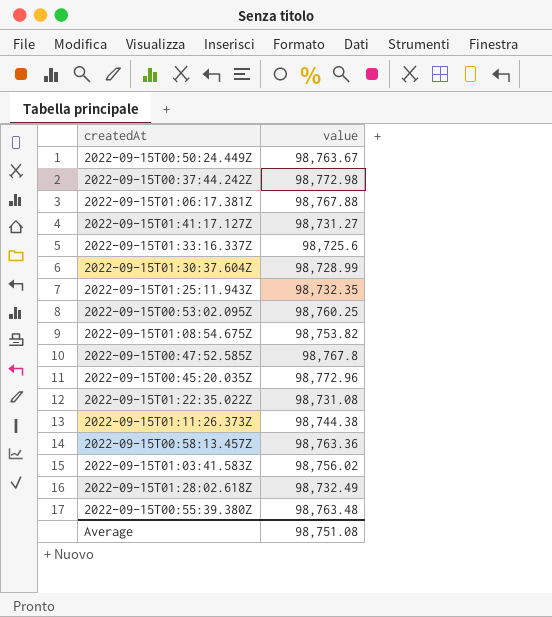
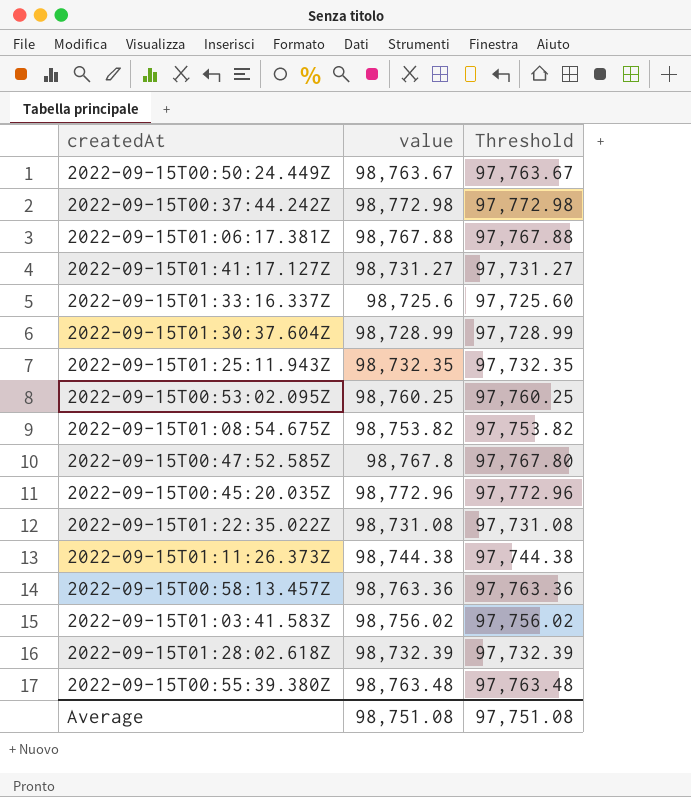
column Threshold | formula: none -> [value] - 1000
2022-09-15T01:28:02.618Z | value: 98,732.49 -> 98,732.39

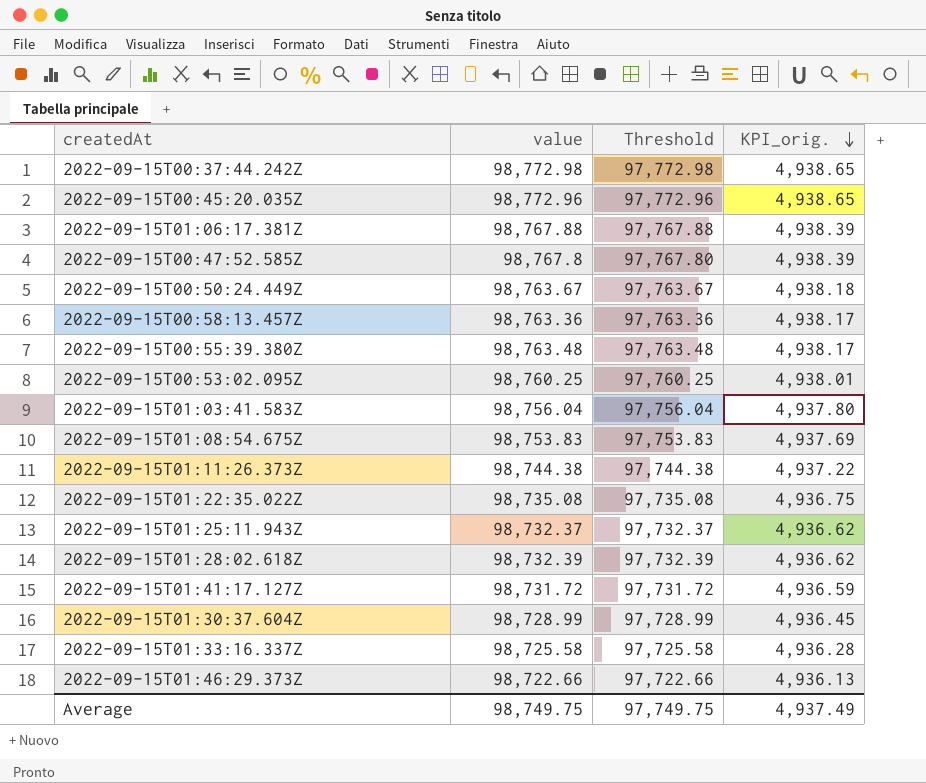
row order: none -> KPI_orig. descending
column KPI_orig. | formula: none -> [value] * 0.05
2022-09-15T01:03:41.583Z | value: 98,756.02 -> 98,756.04
2022-09-15T01:03:41.583Z | Threshold: 97,756.02 -> 97,756.04
2022-09-15T01:08:54.675Z | value: 98,753.82 -> 98,753.83
2022-09-15T01:08:54.675Z | Threshold: 97,753.82 -> 97,753.83
2022-09-15T01:22:35.022Z | value: 98,731.08 -> 98,735.08
2022-09-15T01:22:35.022Z | Threshold: 97,731.08 -> 97,735.08
2022-09-15T01:25:11.943Z | value: 98,732.35 -> 98,732.37
2022-09-15T01:25:11.943Z | Threshold: 97,732.35 -> 97,732.37
2022-09-15T01:41:17.127Z | value: 98,731.27 -> 98,731.72
2022-09-15T01:41:17.127Z | Threshold: 97,731.27 -> 97,731.72
2022-09-15T01:33:16.337Z | value: 98,725.6 -> 98,725.58
2022-09-15T01:33:16.337Z | Threshold: 97,725.60 -> 97,725.58
row 2022-09-15T01:46:29.373Z: none -> 98,722.66 | 97,722.66 | 4,936.13
Average | value: 98,751.08 -> 98,749.75
Average | Threshold: 97,751.08 -> 97,749.75

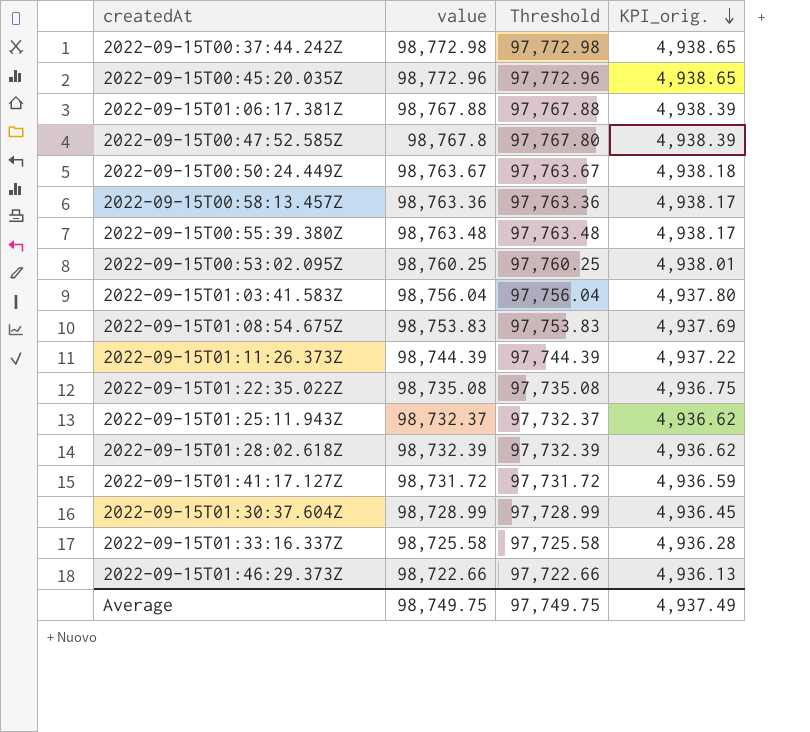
2022-09-15T01:11:26.373Z | value: 98,744.38 -> 98,744.39
2022-09-15T01:11:26.373Z | Threshold: 97,744.38 -> 97,744.39

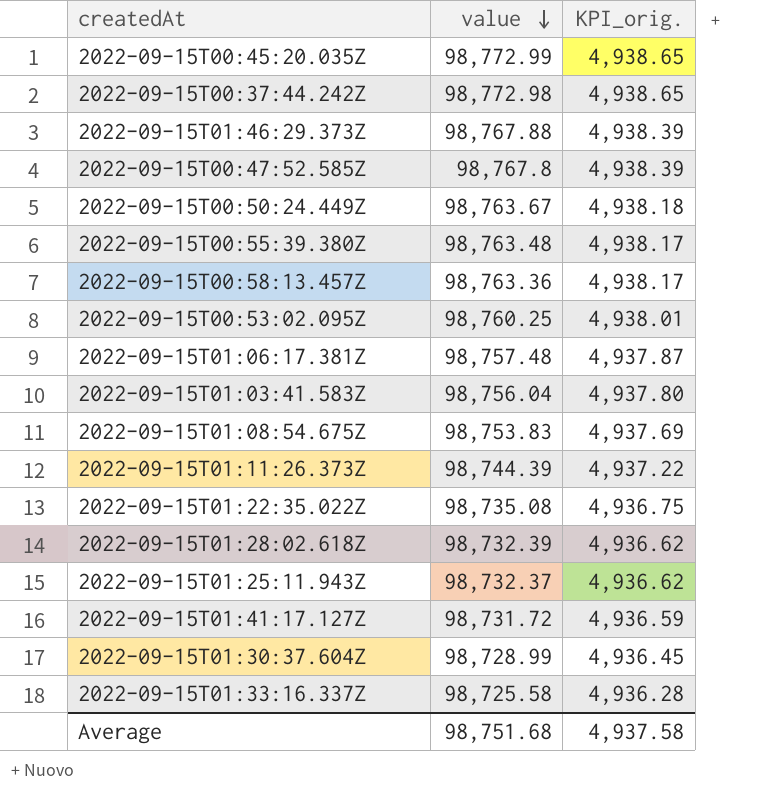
row order: KPI_orig. descending -> value descending
column Threshold | formula: [value] - 1000 -> none
2022-09-15T00:45:20.035Z | value: 98,772.96 -> 98,772.99
2022-09-15T01:46:29.373Z | value: 98,722.66 -> 98,767.88
2022-09-15T01:46:29.373Z | KPI_orig.: 4,936.13 -> 4,938.39
2022-09-15T01:06:17.381Z | value: 98,767.88 -> 98,757.48
2022-09-15T01:06:17.381Z | KPI_orig.: 4,938.39 -> 4,937.87
Average | value: 98,749.75 -> 98,751.68
Average | KPI_orig.: 4,937.49 -> 4,937.58

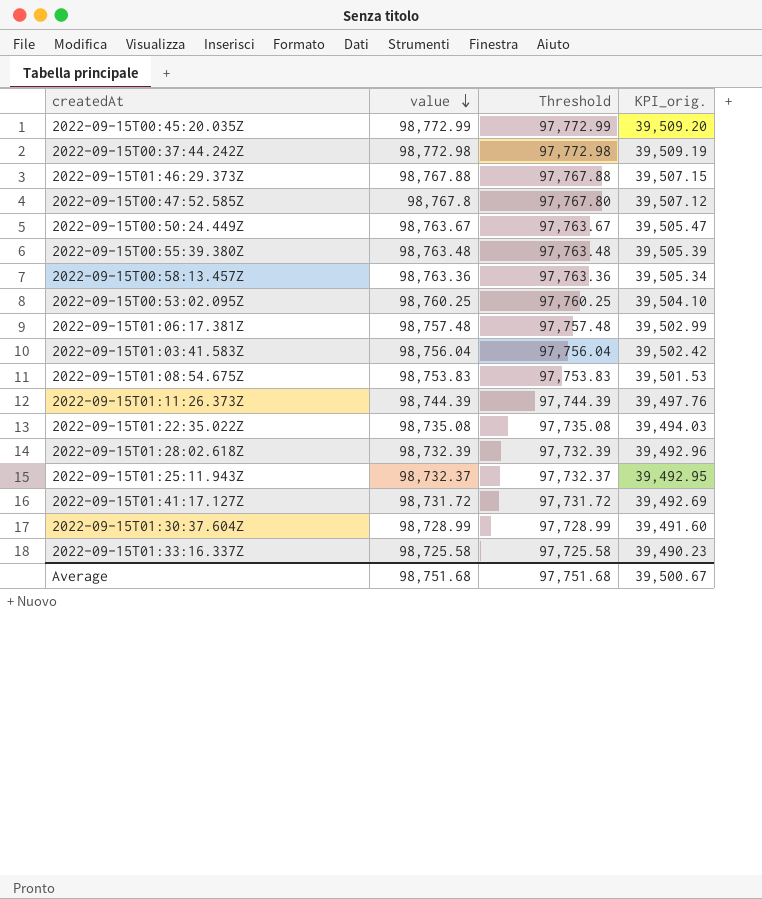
column Threshold | formula: none -> [value] - 1000
column KPI_orig. | formula: [value] * 0.05 -> [value] * 0.4
Average | KPI_orig.: 4,937.58 -> 39,500.67

